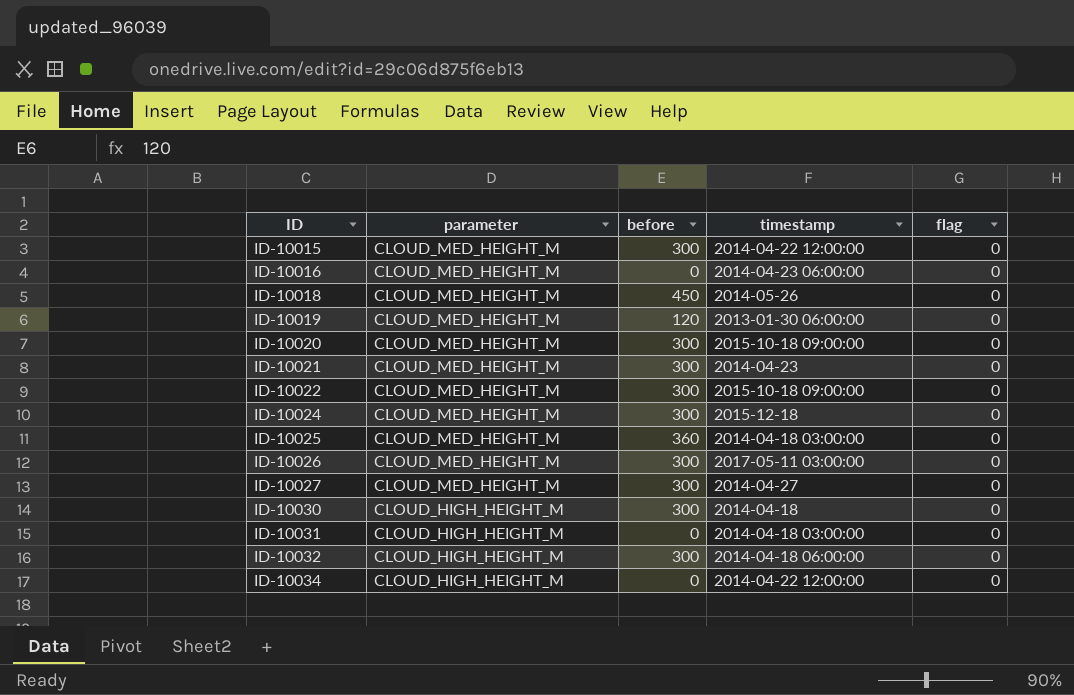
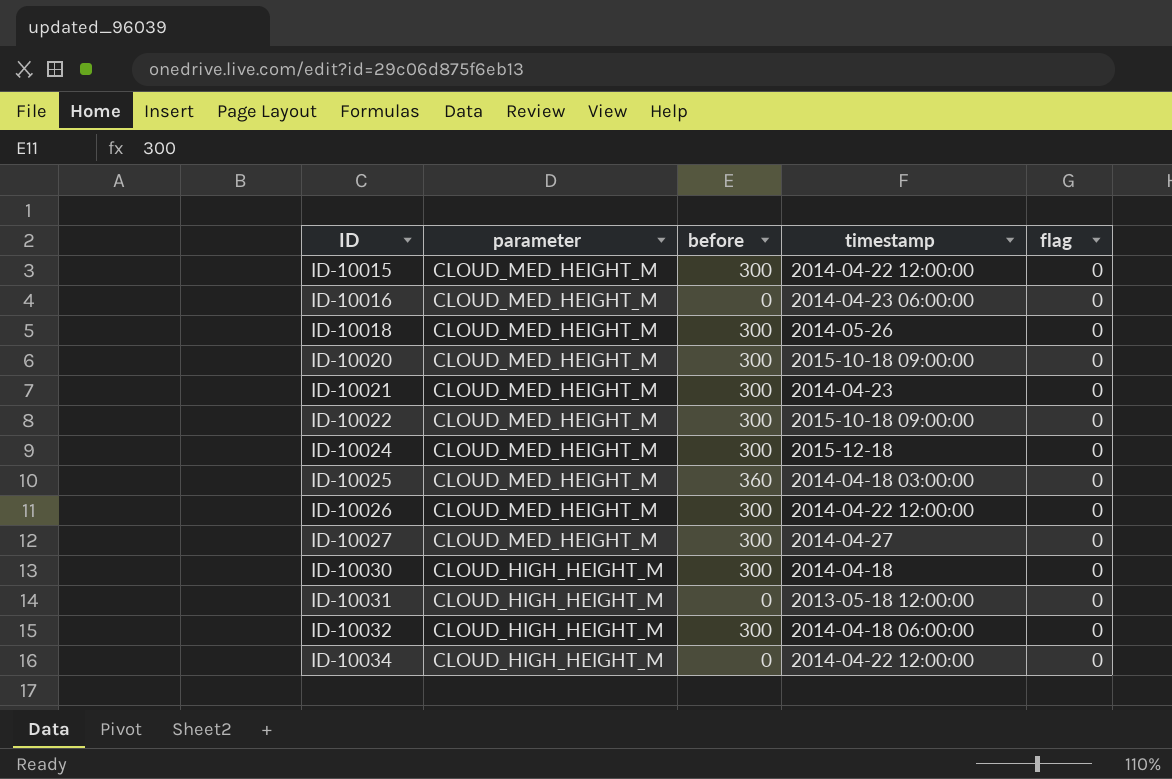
row ID-10019: CLOUD_MED_HEIGHT_M | 120 | 2013-01-30 06:00:00 | 0 -> none
ID-10018 | before: 450 -> 300
ID-10026 | timestamp: 2017-05-11 03:00:00 -> 2014-04-22 12:00:00
ID-10031 | timestamp: 2014-04-18 03:00:00 -> 2013-05-18 12:00:00

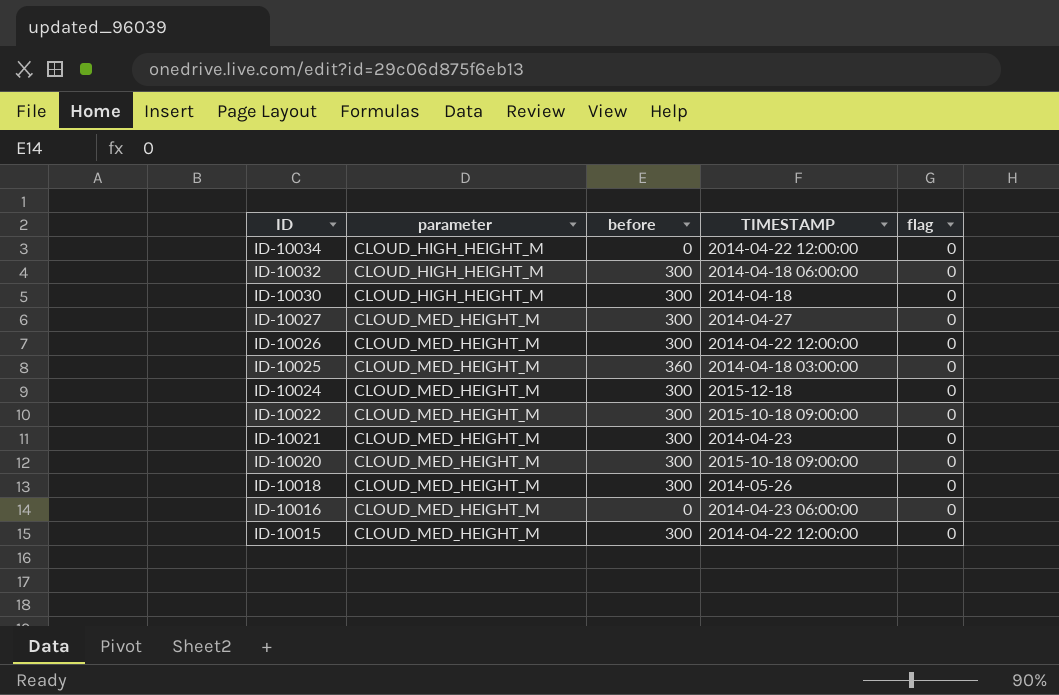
row order: ID ascending -> ID descending
column name: timestamp -> TIMESTAMP
row ID-10031: CLOUD_HIGH_HEIGHT_M | 0 | 2013-05-18 12:00:00 | 0 -> none

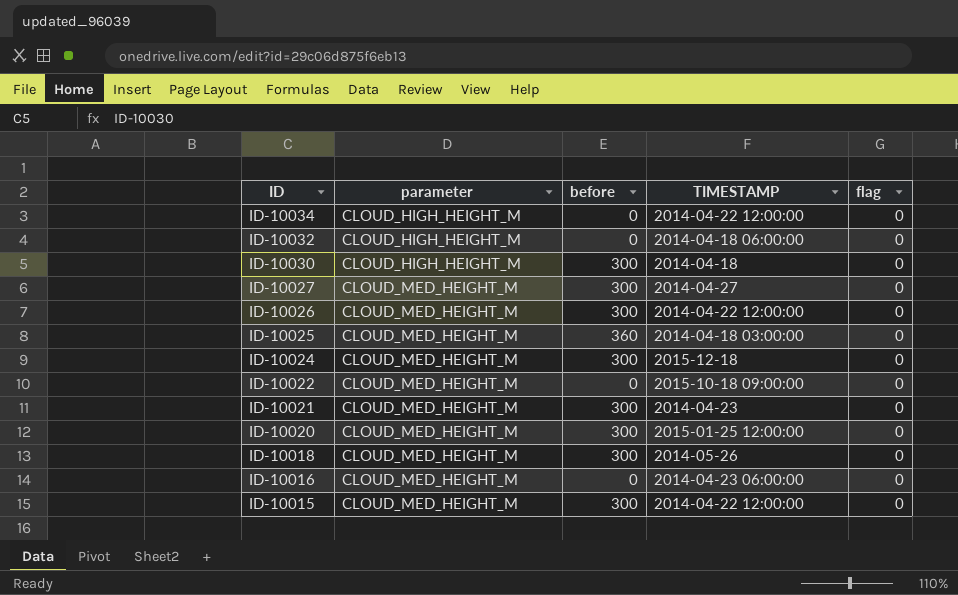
ID-10032 | before: 300 -> 0
ID-10022 | before: 300 -> 0
ID-10020 | TIMESTAMP: 2015-10-18 09:00:00 -> 2015-01-25 12:00:00

